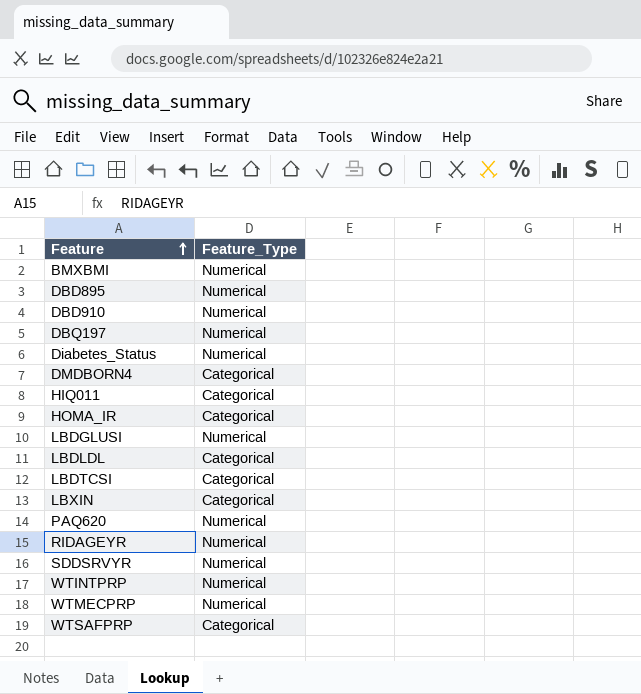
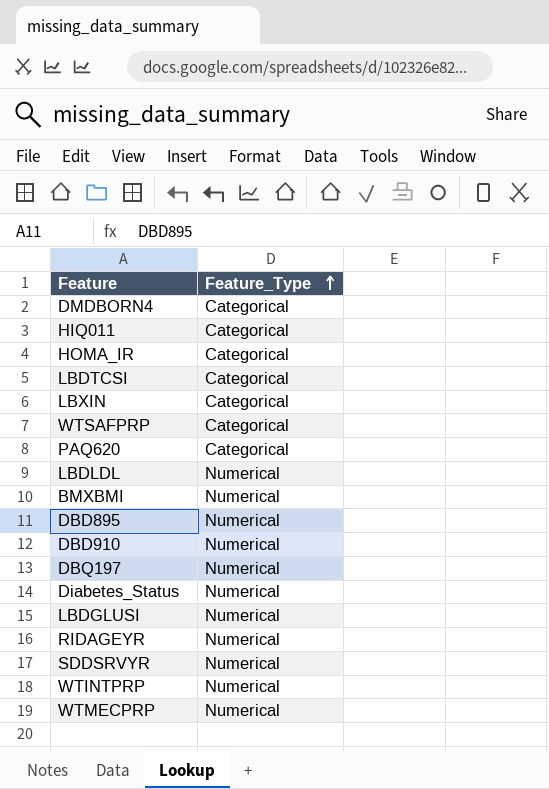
row order: Feature ascending -> Feature_Type ascending
PAQ620 | Feature_Type: Numerical -> Categorical
LBDLDL | Feature_Type: Categorical -> Numerical

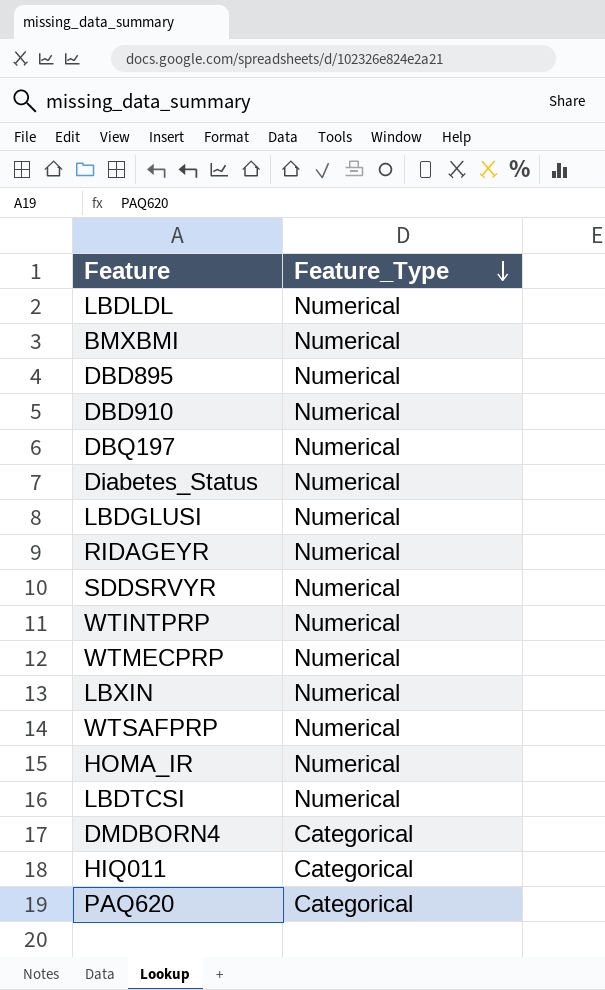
row order: Feature_Type ascending -> Feature_Type descending
LBXIN | Feature_Type: Categorical -> Numerical
WTSAFPRP | Feature_Type: Categorical -> Numerical
HOMA_IR | Feature_Type: Categorical -> Numerical
LBDTCSI | Feature_Type: Categorical -> Numerical

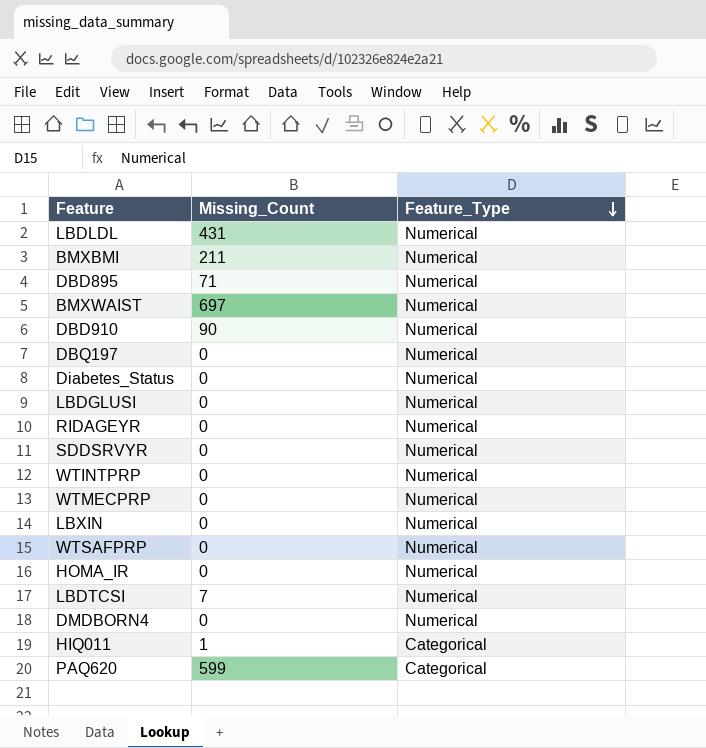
column Missing_Count | position: none -> 2
row BMXWAIST: none -> 697 | Numerical
DMDBORN4 | Feature_Type: Categorical -> Numerical

